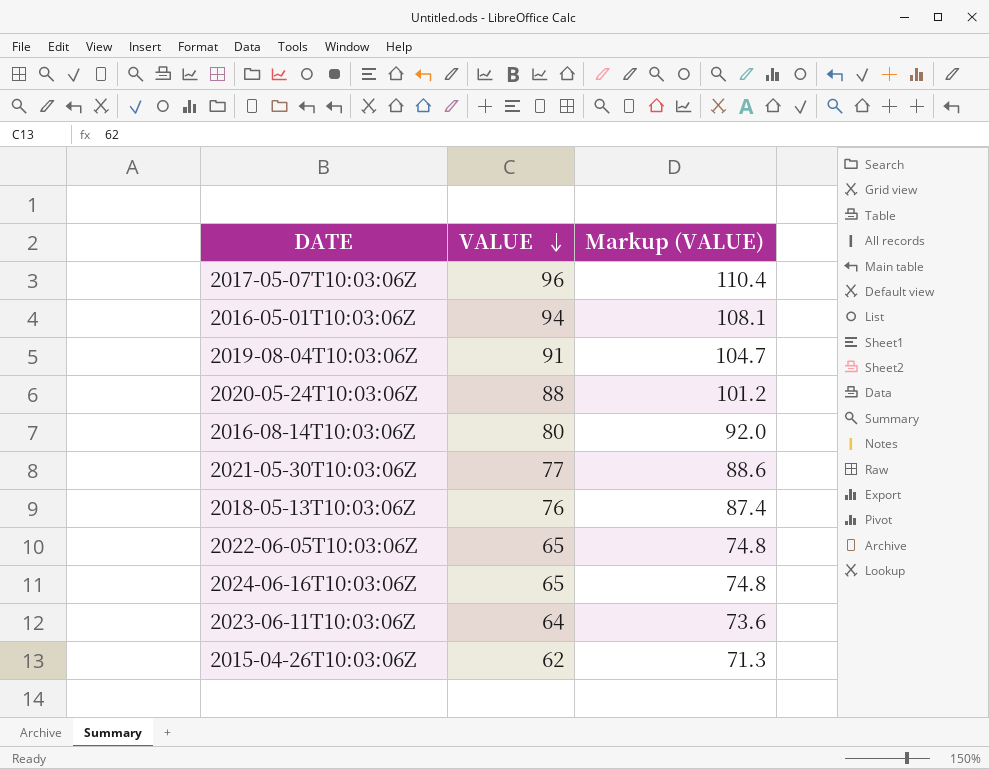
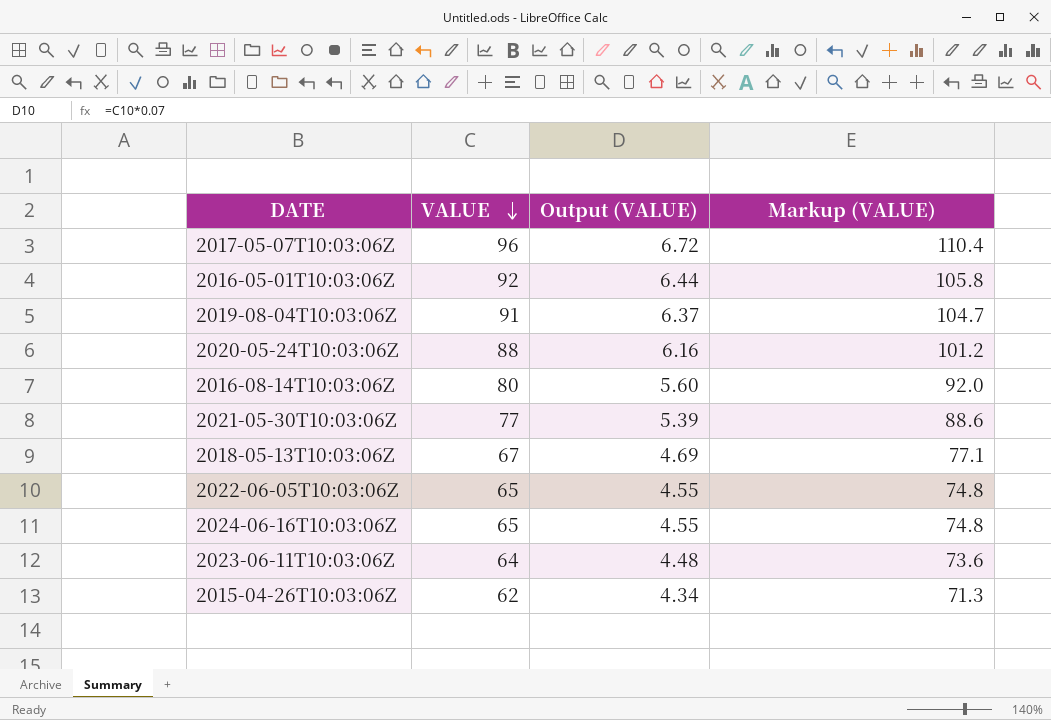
column Output (VALUE) | formula: none -> [VALUE] * 0.07
2016-05-01T10:03:06Z | VALUE: 94 -> 92
2016-05-01T10:03:06Z | Markup (VALUE): 108.1 -> 105.8
2018-05-13T10:03:06Z | VALUE: 76 -> 67
2018-05-13T10:03:06Z | Markup (VALUE): 87.4 -> 77.1

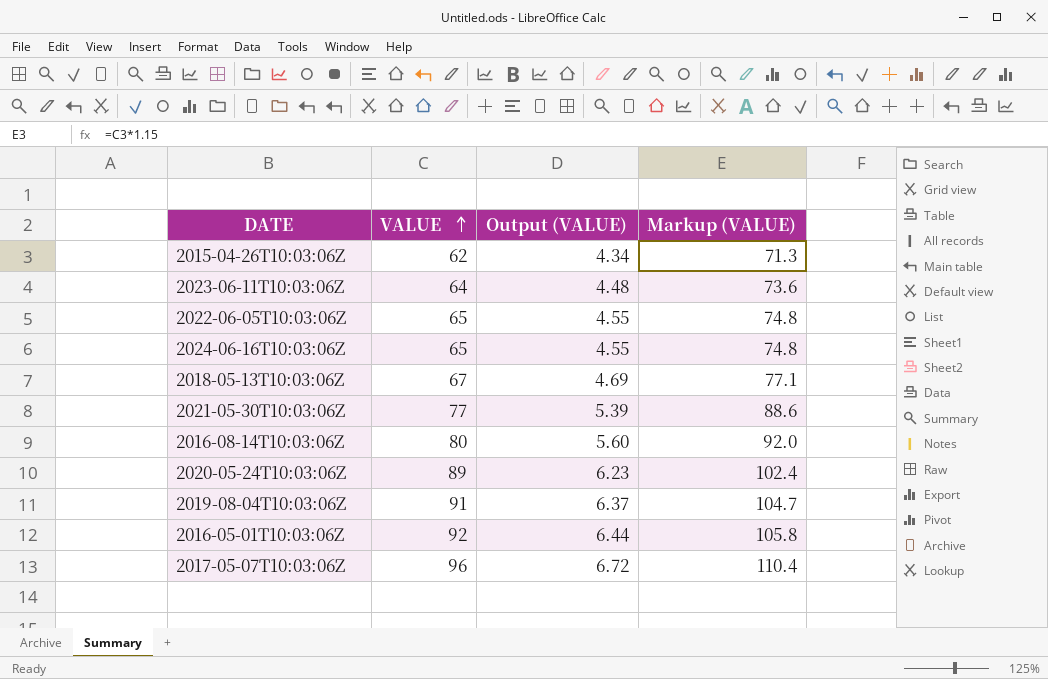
row order: VALUE descending -> VALUE ascending
2020-05-24T10:03:06Z | VALUE: 88 -> 89
2020-05-24T10:03:06Z | Output (VALUE): 6.16 -> 6.23
2020-05-24T10:03:06Z | Markup (VALUE): 101.2 -> 102.4

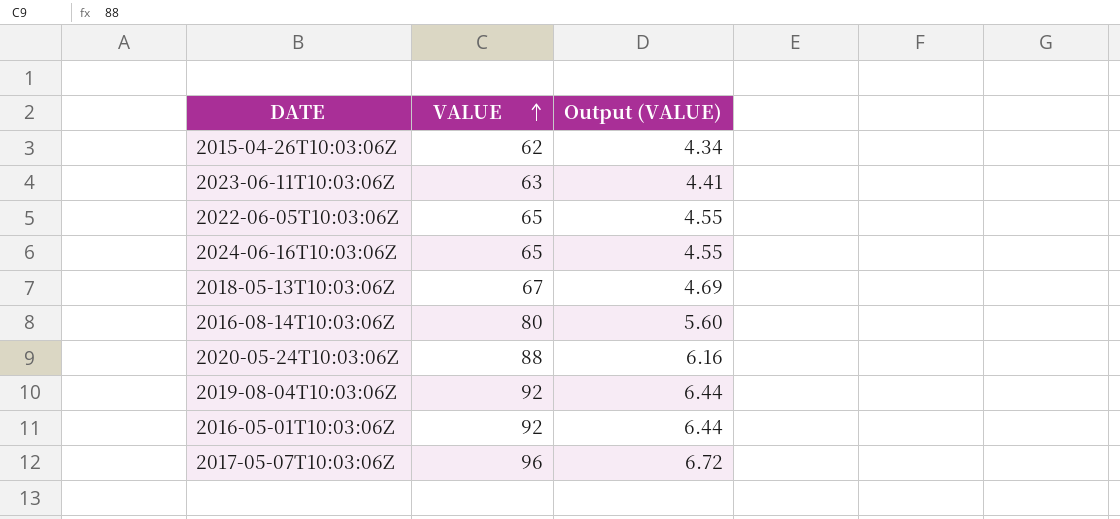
column Markup (VALUE) | formula: [VALUE] * 1.15 -> none
row 2021-05-30T10:03:06Z: 77 | 5.39 | 88.6 -> none
2023-06-11T10:03:06Z | VALUE: 64 -> 63
2023-06-11T10:03:06Z | Output (VALUE): 4.48 -> 4.41
2020-05-24T10:03:06Z | VALUE: 89 -> 88
2020-05-24T10:03:06Z | Output (VALUE): 6.23 -> 6.16
2019-08-04T10:03:06Z | VALUE: 91 -> 92
2019-08-04T10:03:06Z | Output (VALUE): 6.37 -> 6.44

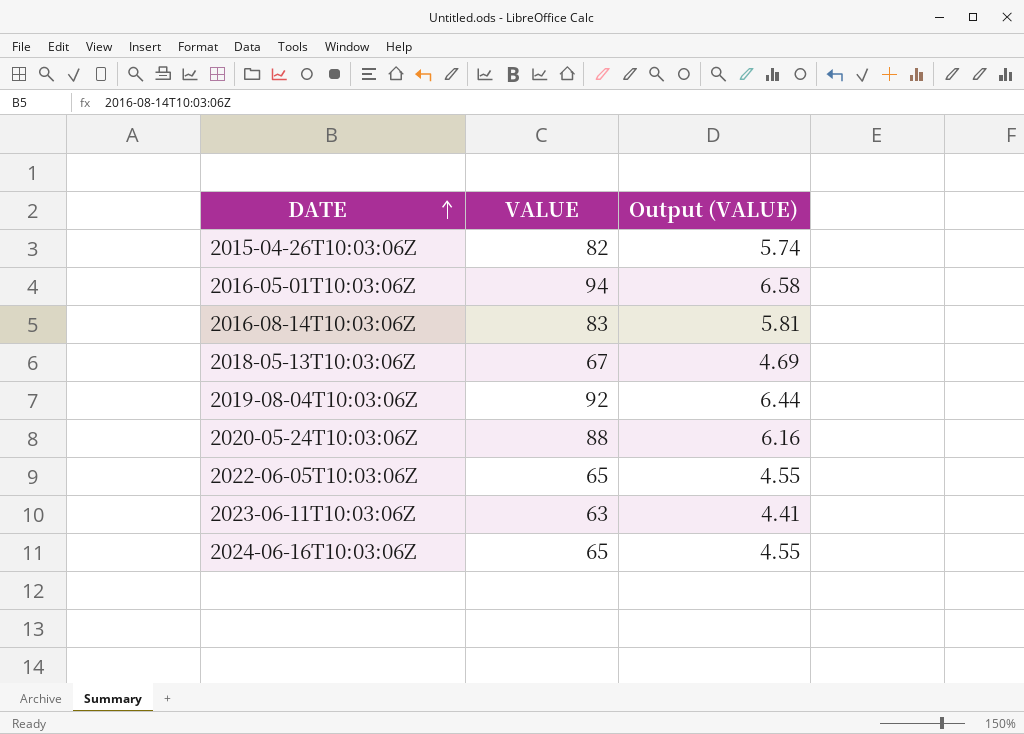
row order: VALUE ascending -> DATE ascending
row 2017-05-07T10:03:06Z: 96 | 6.72 -> none
2015-04-26T10:03:06Z | VALUE: 62 -> 82
2015-04-26T10:03:06Z | Output (VALUE): 4.34 -> 5.74
2016-05-01T10:03:06Z | VALUE: 92 -> 94
2016-05-01T10:03:06Z | Output (VALUE): 6.44 -> 6.58
2016-08-14T10:03:06Z | VALUE: 80 -> 83
2016-08-14T10:03:06Z | Output (VALUE): 5.60 -> 5.81

